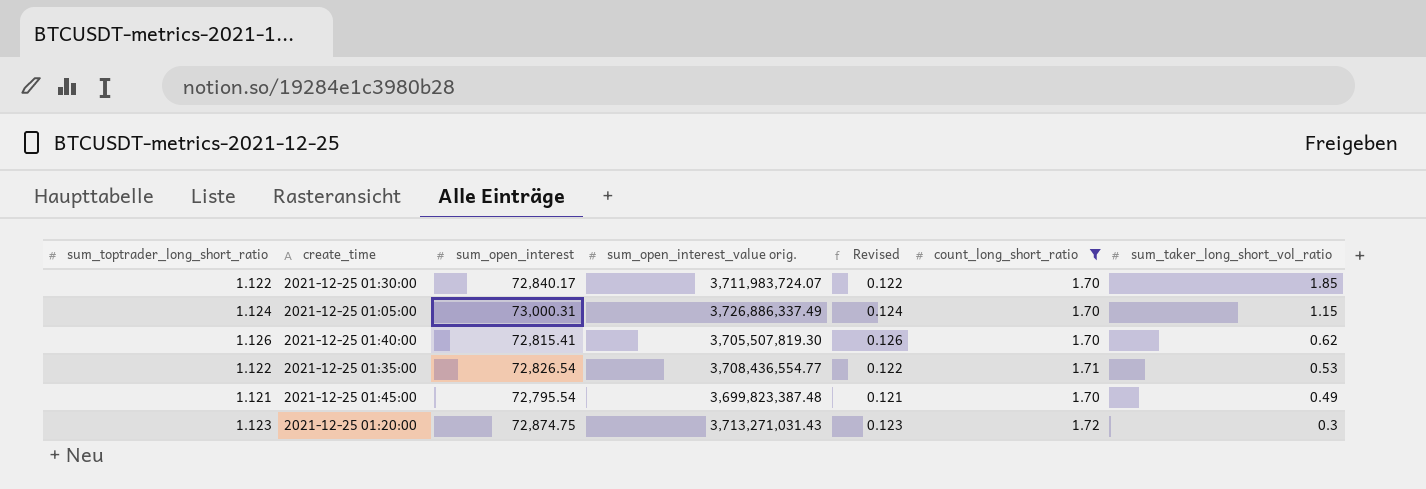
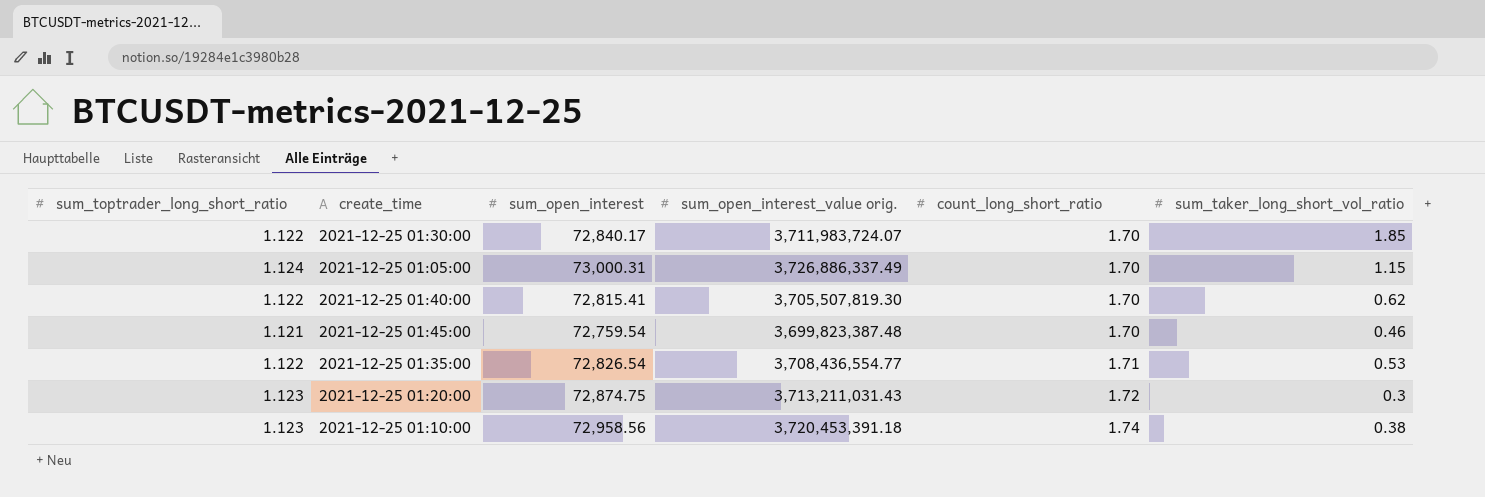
filter: count_long_short_ratio != 1.74 -> none
row order: sum_taker_long_short_vol_ratio descending -> count_long_short_ratio ascending
column Revised | formula: [sum_toptrader_long_short_ratio] - 1 -> none
2021-12-25 01:40:00 | sum_toptrader_long_short_ratio: 1.126 -> 1.122
2021-12-25 01:45:00 | sum_open_interest: 72,795.54 -> 72,759.54
2021-12-25 01:45:00 | sum_taker_long_short_vol_ratio: 0.49 -> 0.46
2021-12-25 01:20:00 | sum_open_interest_value orig.: 3,713,271,031.43 -> 3,713,211,031.43

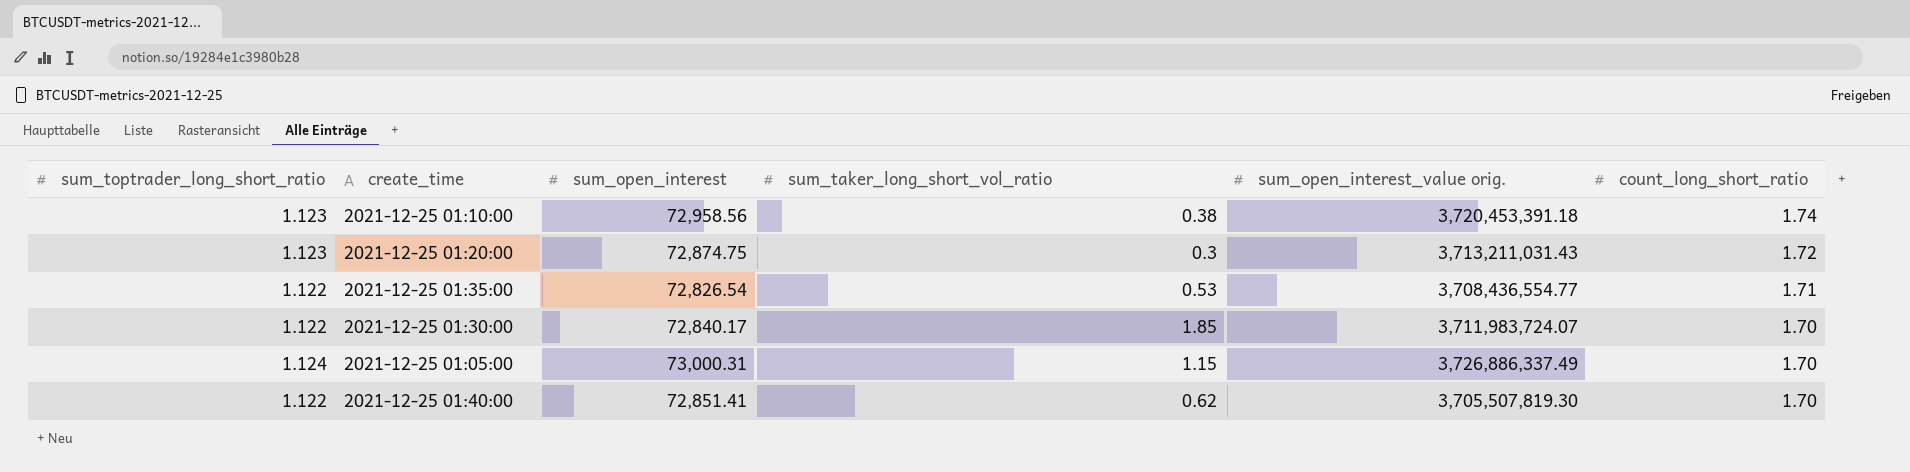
row order: count_long_short_ratio ascending -> count_long_short_ratio descending
column sum_taker_long_short_vol_ratio | position: 6 -> 4
row 2021-12-25 01:45:00: 1.121 | 72,759.54 | 3,699,823,387.48 | 1.70 | 0.46 -> none
2021-12-25 01:40:00 | sum_open_interest: 72,815.41 -> 72,851.41

